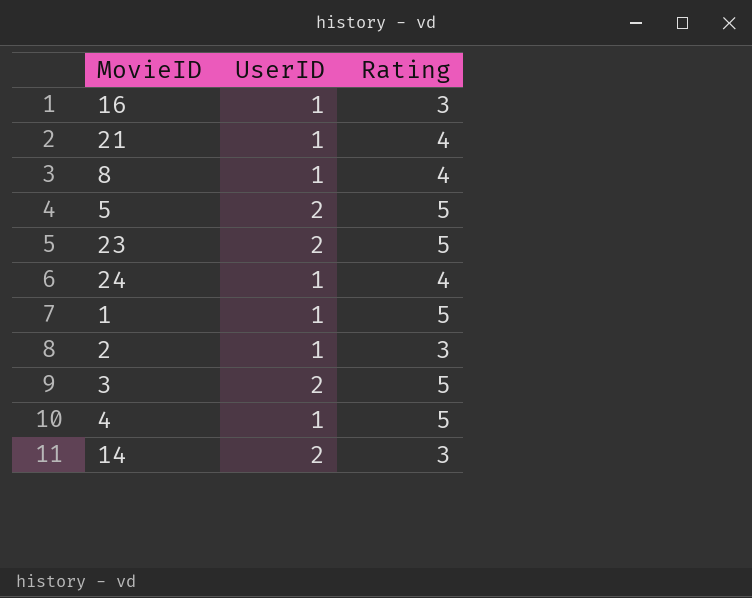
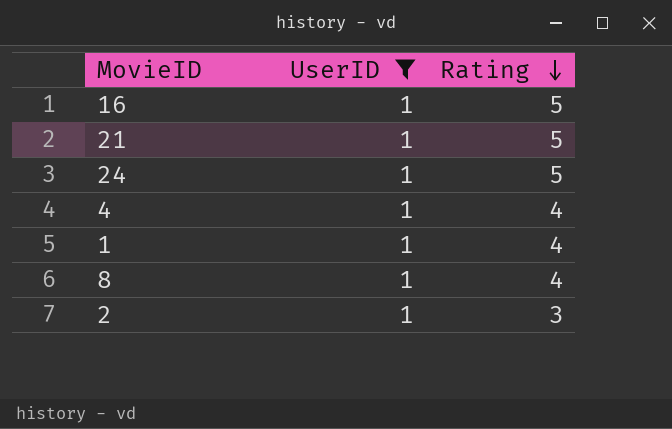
filter: none -> UserID = 1
row order: none -> Rating descending
16 | Rating: 3 -> 5
21 | Rating: 4 -> 5
24 | Rating: 4 -> 5
4 | Rating: 5 -> 4
1 | Rating: 5 -> 4

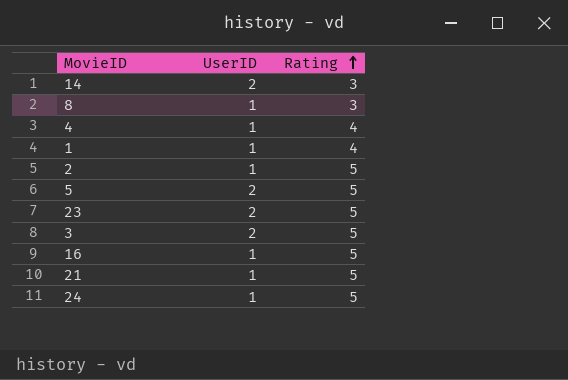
filter: UserID = 1 -> none
row order: Rating descending -> Rating ascending
8 | Rating: 4 -> 3
2 | Rating: 3 -> 5

